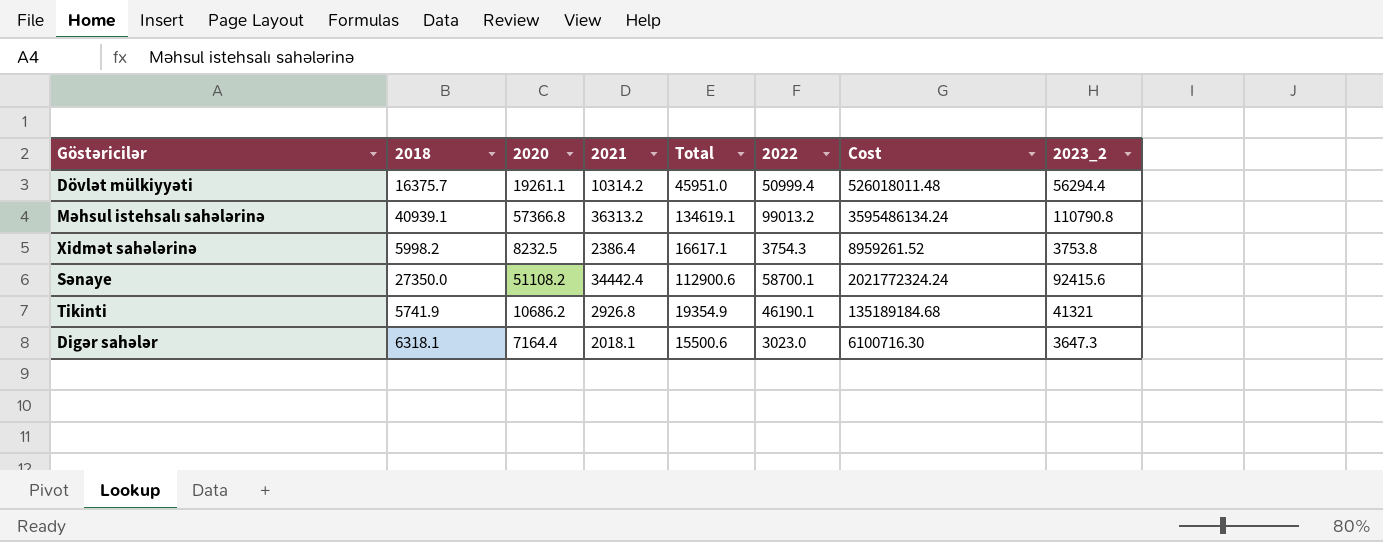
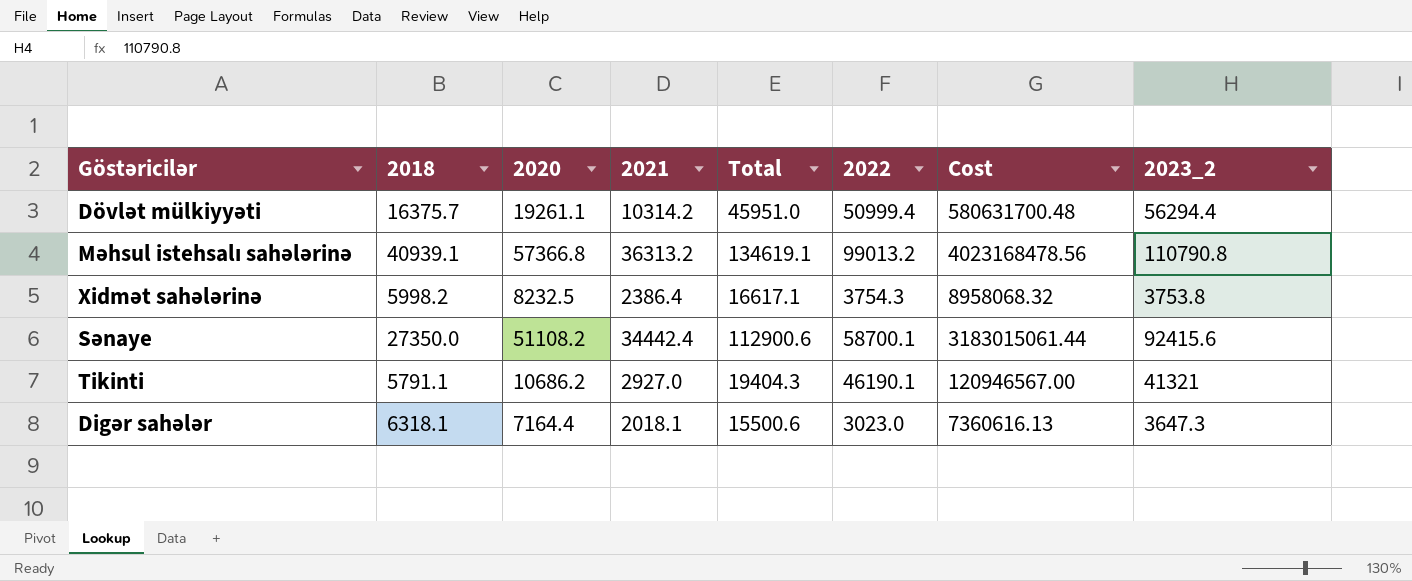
column Cost | formula: [2021] * [2022] -> [2021] * [2023_2]
Tikinti | 2018: 5741.9 -> 5791.1
Tikinti | 2021: 2926.8 -> 2927.0
Tikinti | Total: 19354.9 -> 19404.3

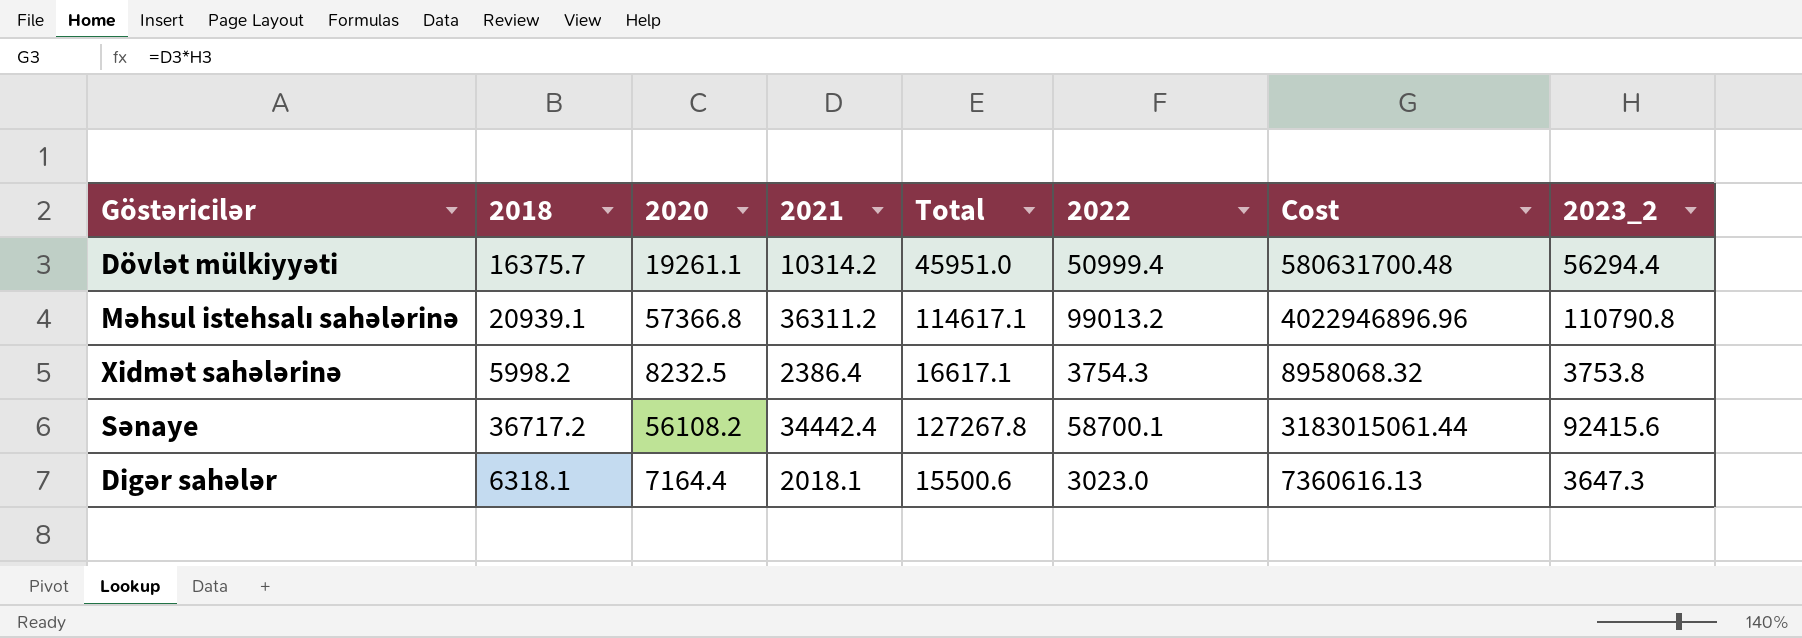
row Tikinti: 5791.1 | 10686.2 | 2927.0 | 19404.3 | 46190.1 | 120946567.00 | 41321 -> none
Məhsul istehsalı sahələrinə | 2018: 40939.1 -> 20939.1
Məhsul istehsalı sahələrinə | 2021: 36313.2 -> 36311.2
Məhsul istehsalı sahələrinə | Total: 134619.1 -> 114617.1
Məhsul istehsalı sahələrinə | Cost: 4023168478.56 -> 4022946896.96
Sənaye | 2018: 27350.0 -> 36717.2
Sənaye | 2020: 51108.2 -> 56108.2
Sənaye | Total: 112900.6 -> 127267.8

